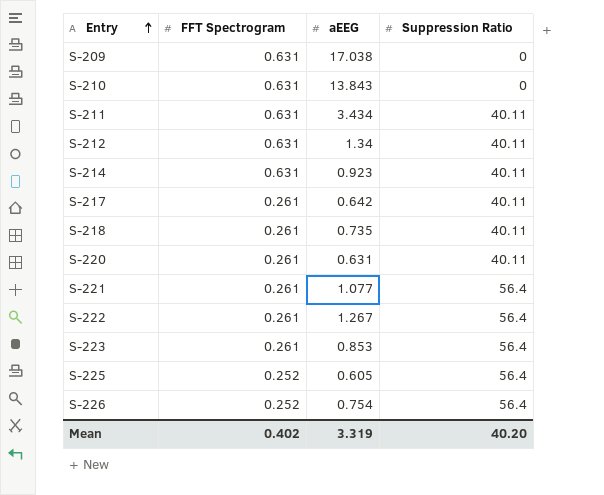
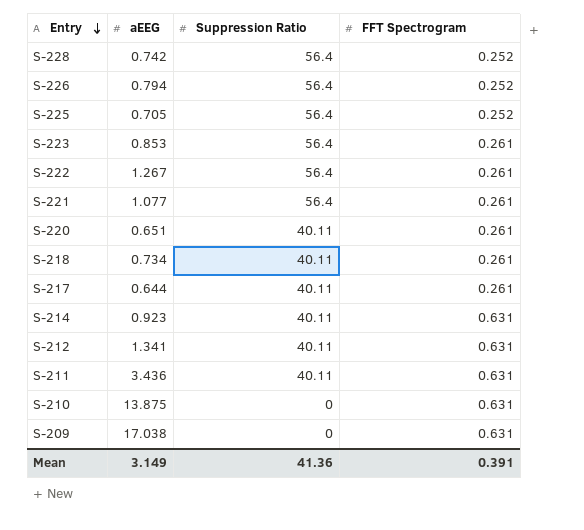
row order: Entry ascending -> Entry descending
column FFT Spectrogram | position: 2 -> 4
row S-228: none -> 0.742 | 56.4 | 0.252
S-226 | aEEG: 0.754 -> 0.794
S-225 | aEEG: 0.605 -> 0.705
S-220 | aEEG: 0.631 -> 0.651
S-218 | aEEG: 0.735 -> 0.734
S-217 | aEEG: 0.642 -> 0.644
S-212 | aEEG: 1.34 -> 1.341
S-211 | aEEG: 3.434 -> 3.436
S-210 | aEEG: 13.843 -> 13.875
Mean | aEEG: 3.319 -> 3.149
Mean | Suppression Ratio: 40.20 -> 41.36
Mean | FFT Spectrogram: 0.402 -> 0.391

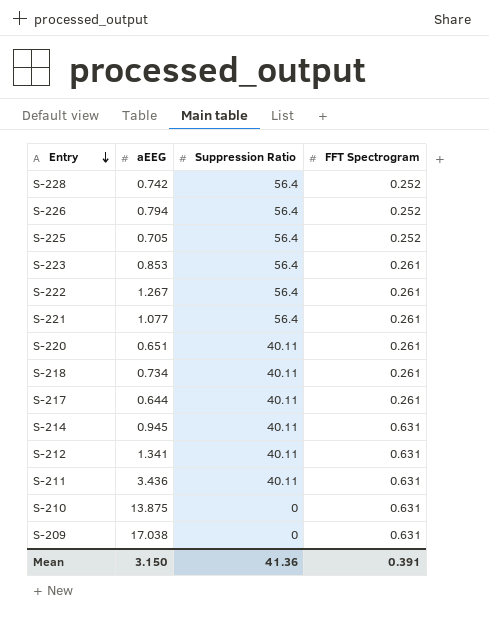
S-214 | aEEG: 0.923 -> 0.945
Mean | aEEG: 3.149 -> 3.150

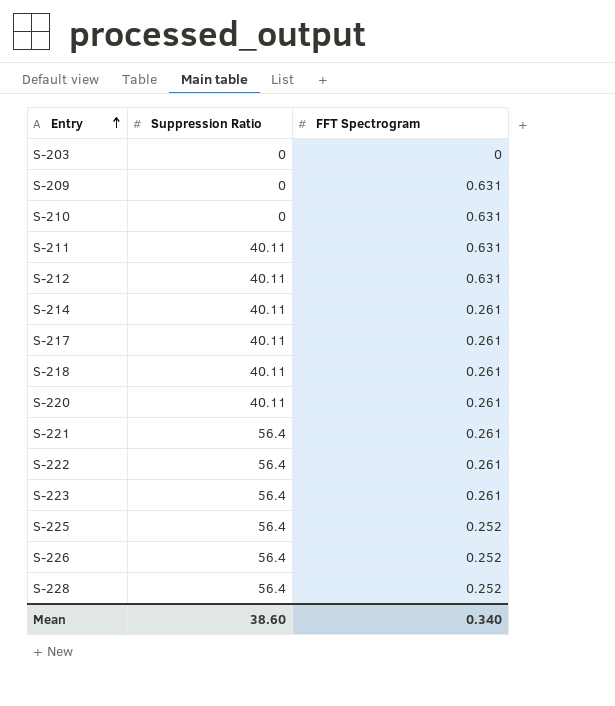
row order: Entry descending -> Entry ascending
column aEEG | position: 2 -> none
row S-203: none -> 0 | 0
S-214 | FFT Spectrogram: 0.631 -> 0.261
Mean | Suppression Ratio: 41.36 -> 38.60
Mean | FFT Spectrogram: 0.391 -> 0.340

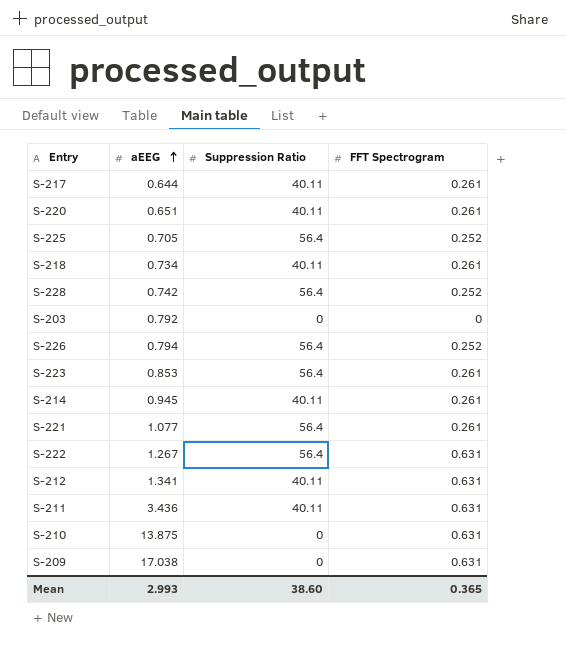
row order: Entry ascending -> aEEG ascending
column aEEG | position: none -> 2
S-222 | FFT Spectrogram: 0.261 -> 0.631
Mean | FFT Spectrogram: 0.340 -> 0.365

